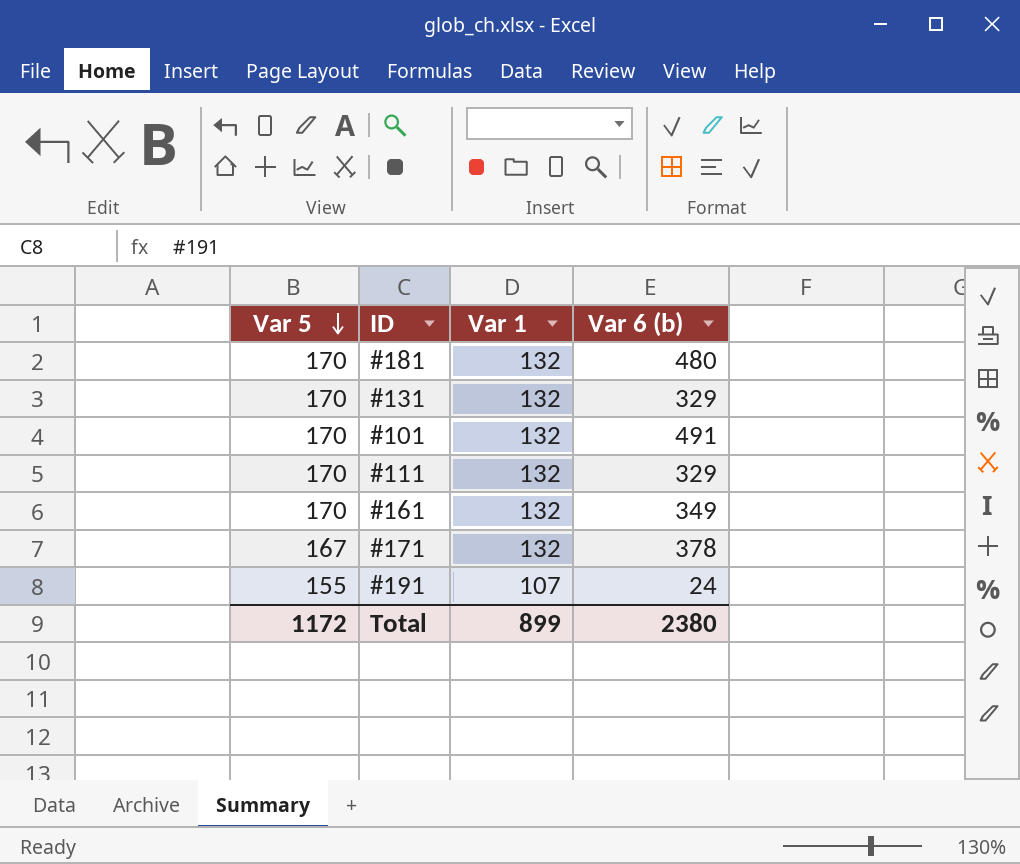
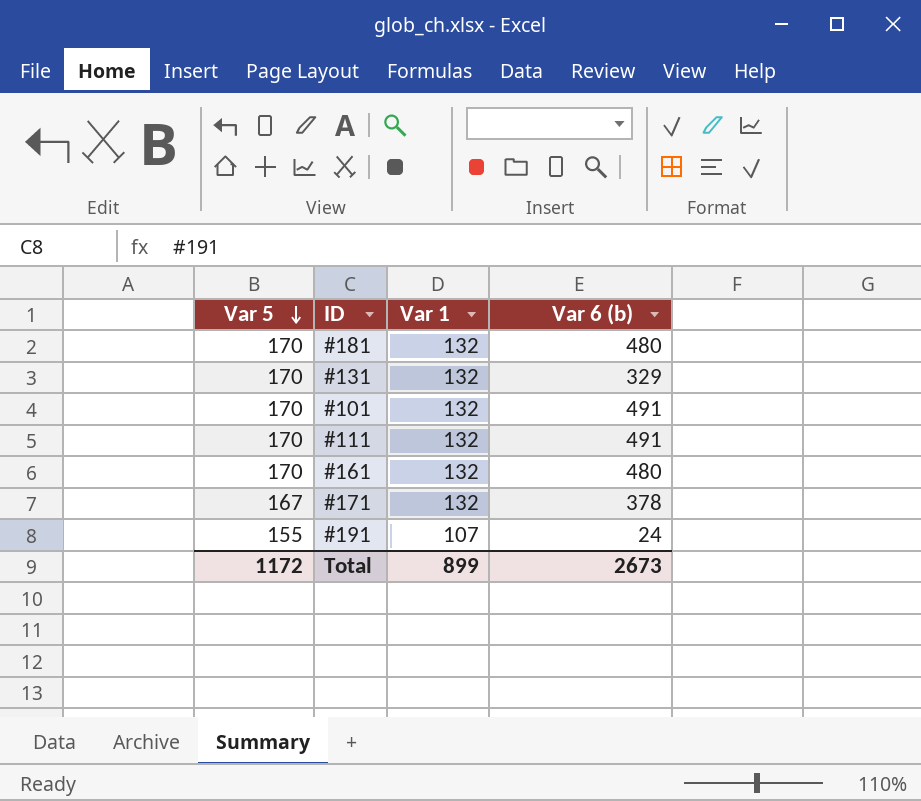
#111 | Var 6 (b): 329 -> 491
#161 | Var 6 (b): 349 -> 480
Total | Var 6 (b): 2380 -> 2673

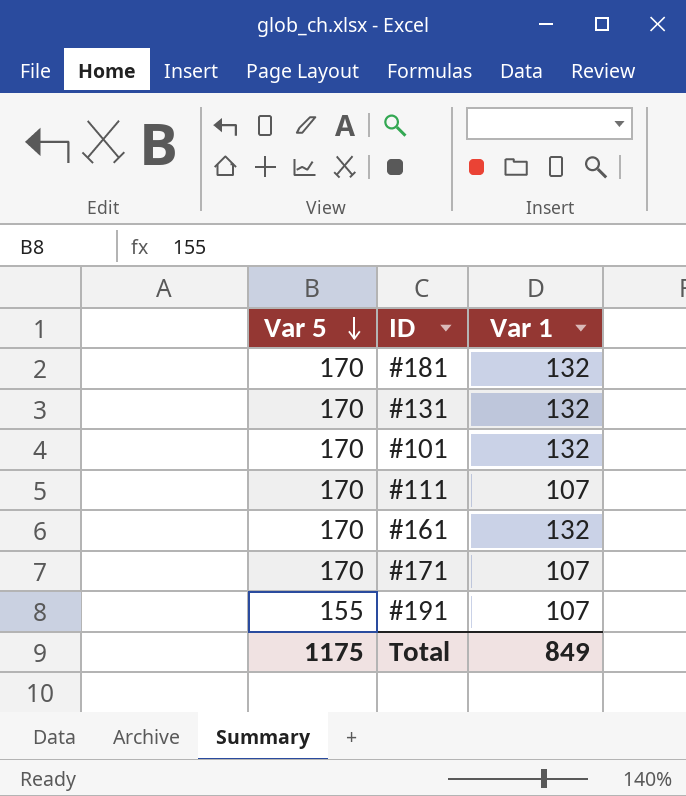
column Var 6 (b) | position: 4 -> none
#111 | Var 1: 132 -> 107
#171 | Var 5: 167 -> 170
#171 | Var 1: 132 -> 107
Total | Var 5: 1172 -> 1175
Total | Var 1: 899 -> 849

